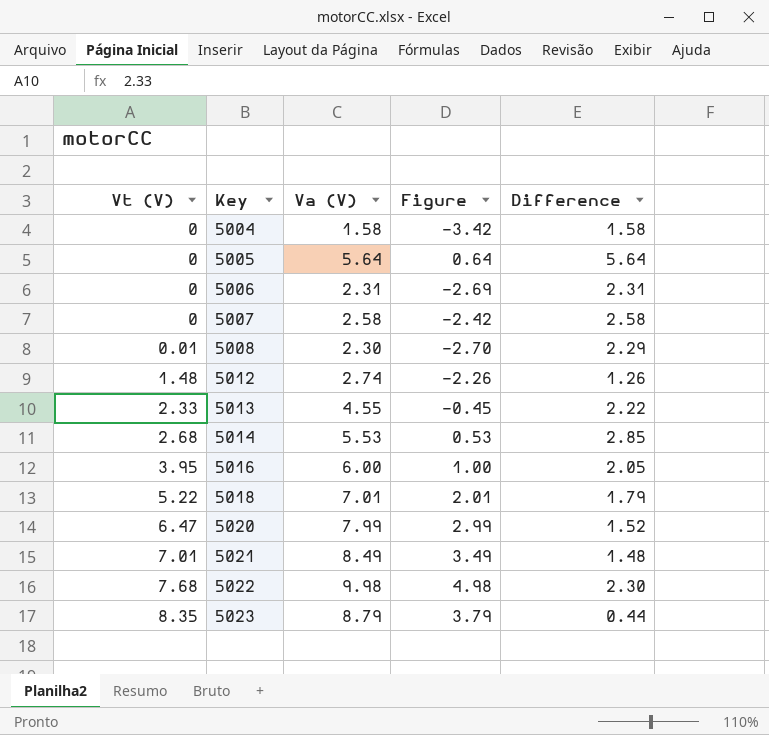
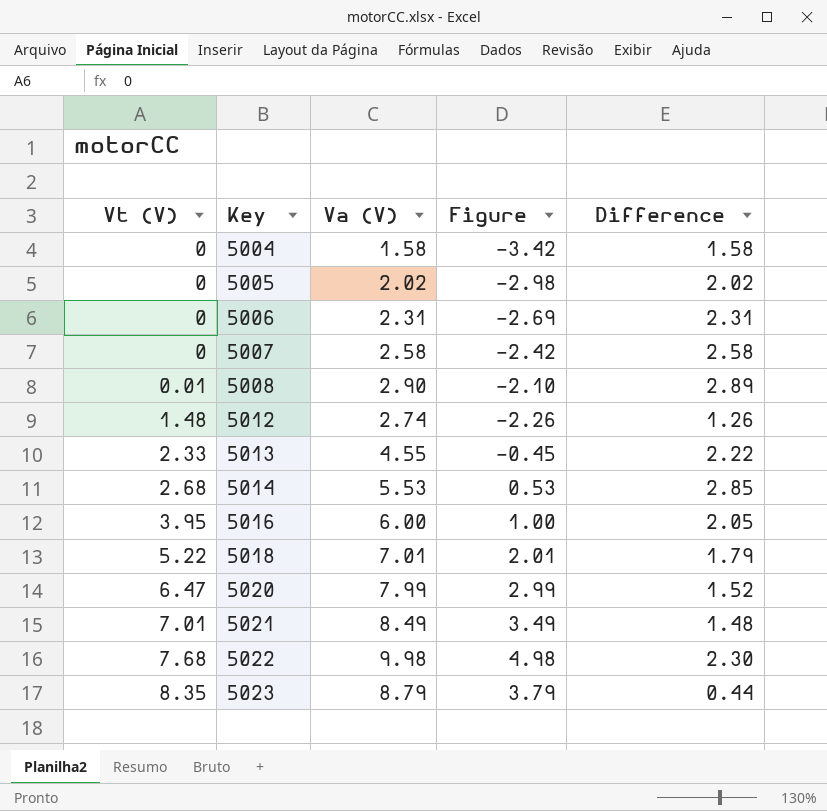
5005 | Va (V): 5.64 -> 2.02
5005 | Figure: 0.64 -> -2.98
5005 | Difference: 5.64 -> 2.02
5008 | Va (V): 2.30 -> 2.90
5008 | Figure: -2.70 -> -2.10
5008 | Difference: 2.29 -> 2.89

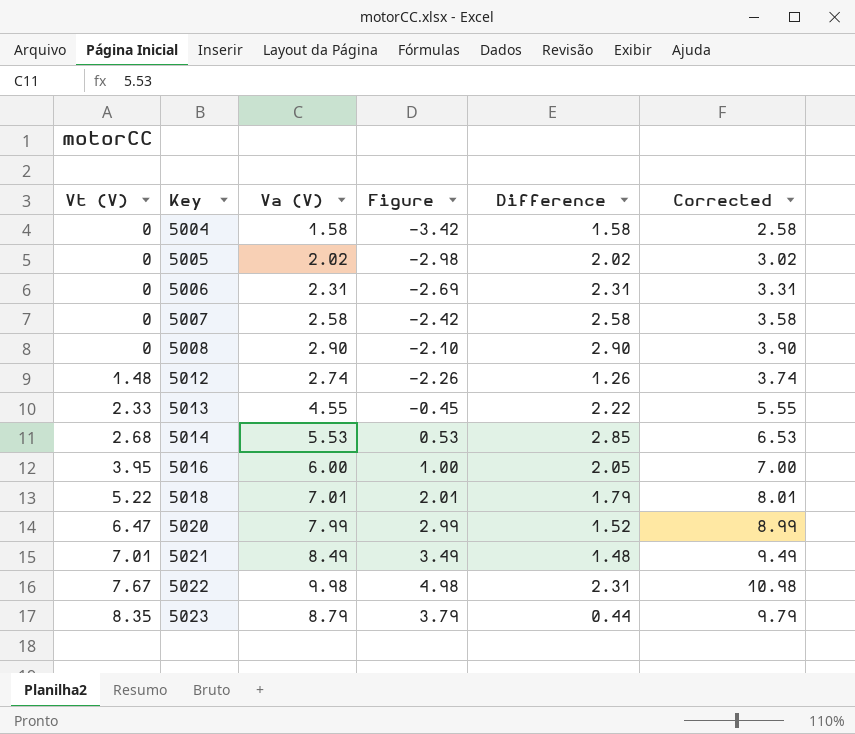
column Corrected | formula: none -> [Va (V)] + 1
5008 | Vt (V): 0.01 -> 0
5008 | Difference: 2.89 -> 2.90
5022 | Vt (V): 7.68 -> 7.67
5022 | Difference: 2.30 -> 2.31

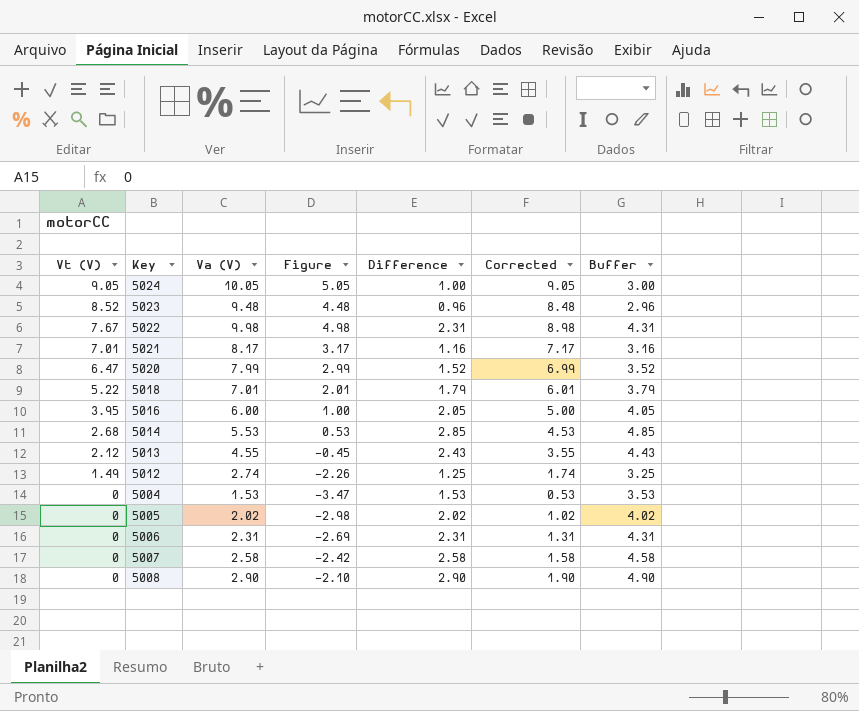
row order: Vt (V) ascending -> Vt (V) descending
column Corrected | formula: [Va (V)] + 1 -> [Va (V)] - 1
column Buffer | formula: none -> [Difference] + 2
row 5024: none -> 9.05 | 10.05 | 5.05 | 1.00 | 9.05 | 3.00
5023 | Vt (V): 8.35 -> 8.52
5023 | Va (V): 8.79 -> 9.48
5023 | Figure: 3.79 -> 4.48
5023 | Difference: 0.44 -> 0.96
5021 | Va (V): 8.49 -> 8.17
5021 | Figure: 3.49 -> 3.17
5021 | Difference: 1.48 -> 1.16
5013 | Vt (V): 2.33 -> 2.12
5013 | Difference: 2.22 -> 2.43
5012 | Vt (V): 1.48 -> 1.49
5012 | Difference: 1.26 -> 1.25
5004 | Va (V): 1.58 -> 1.53
5004 | Figure: -3.42 -> -3.47
5004 | Difference: 1.58 -> 1.53

